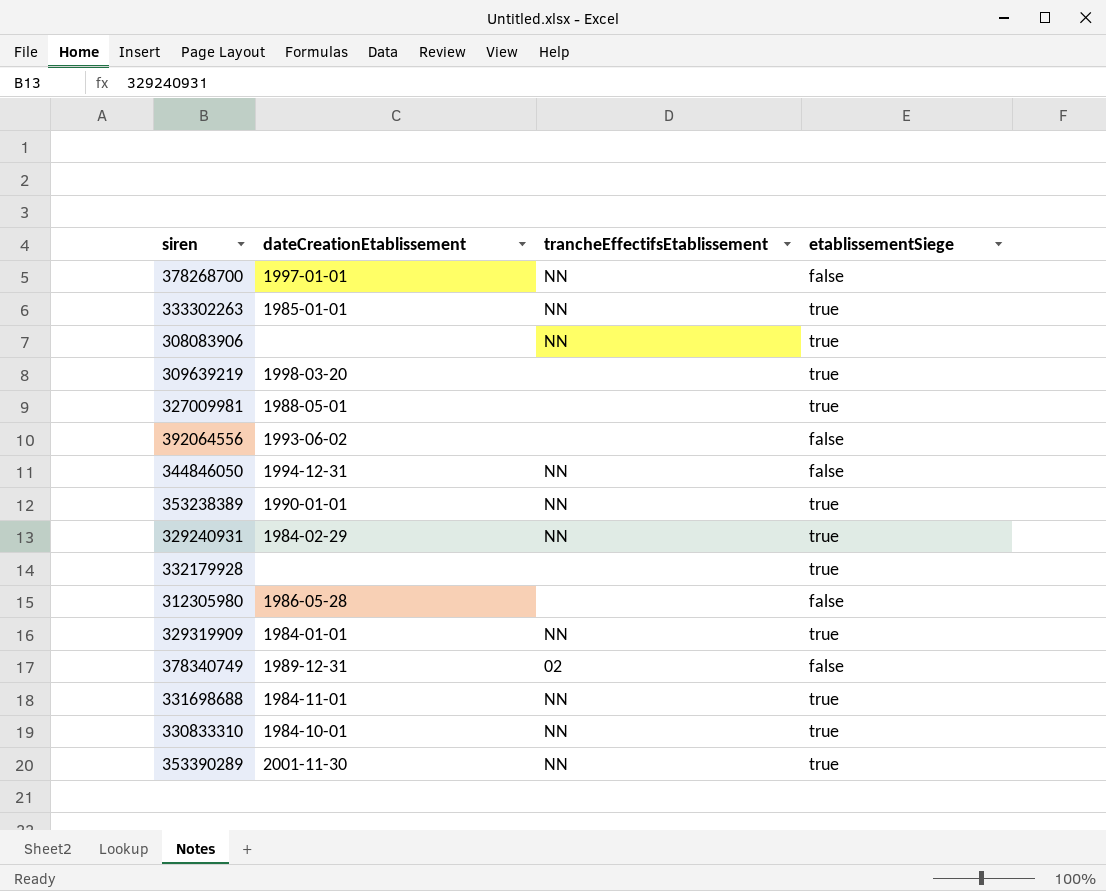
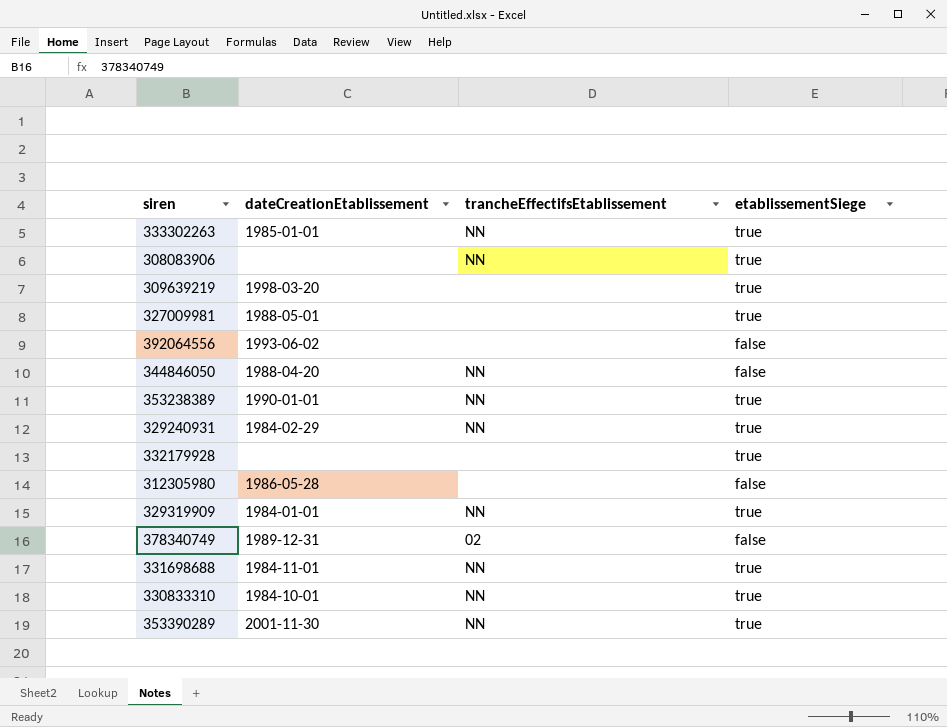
row 378268700: 1997-01-01 | NN | false -> none
344846050 | dateCreationEtablissement: 1994-12-31 -> 1988-04-20

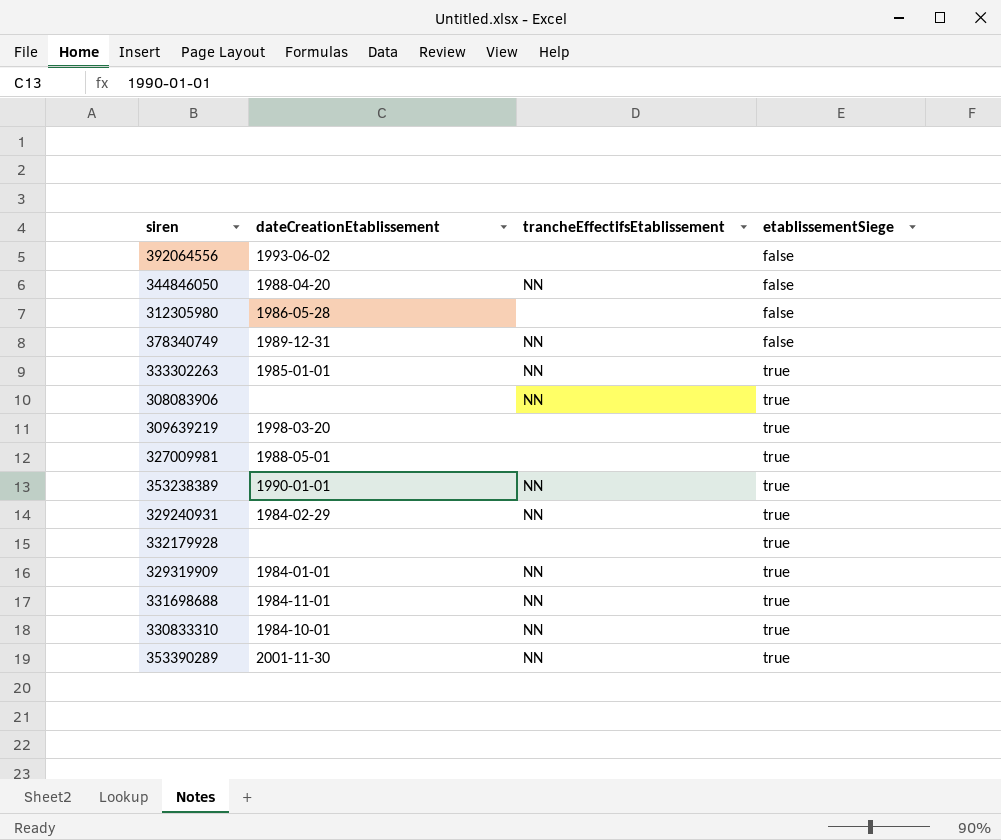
row order: none -> etablissementSiege ascending
378340749 | trancheEffectifsEtablissement: 02 -> NN

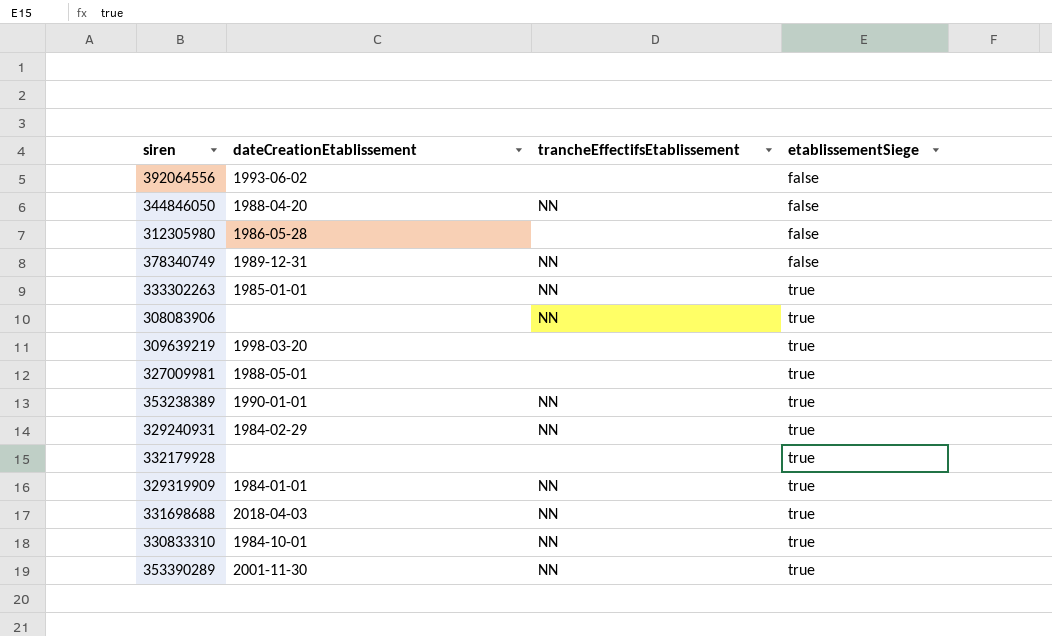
331698688 | dateCreationEtablissement: 1984-11-01 -> 2018-04-03

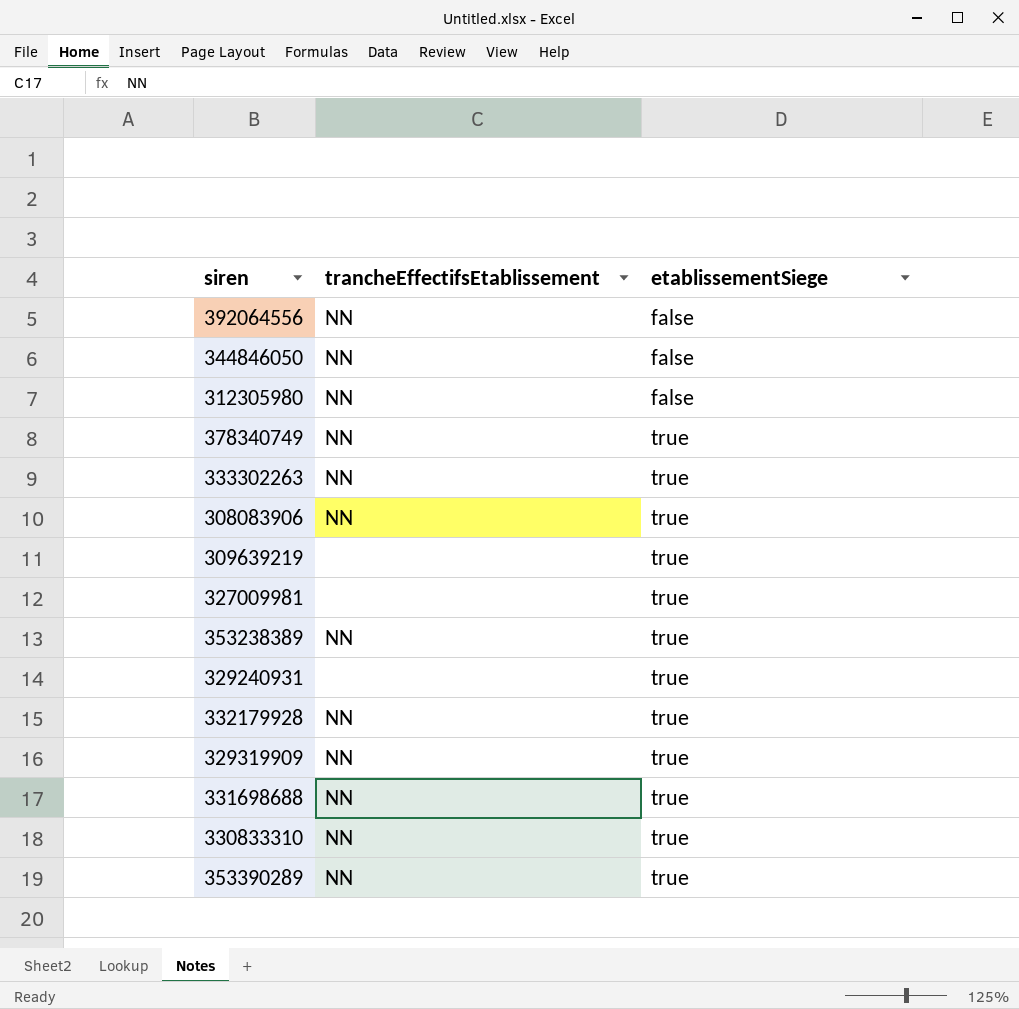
column dateCreationEtablissement | position: 2 -> none
392064556 | trancheEffectifsEtablissement: none -> NN
312305980 | trancheEffectifsEtablissement: none -> NN
378340749 | etablissementSiege: false -> true
329240931 | trancheEffectifsEtablissement: NN -> none
332179928 | trancheEffectifsEtablissement: none -> NN

